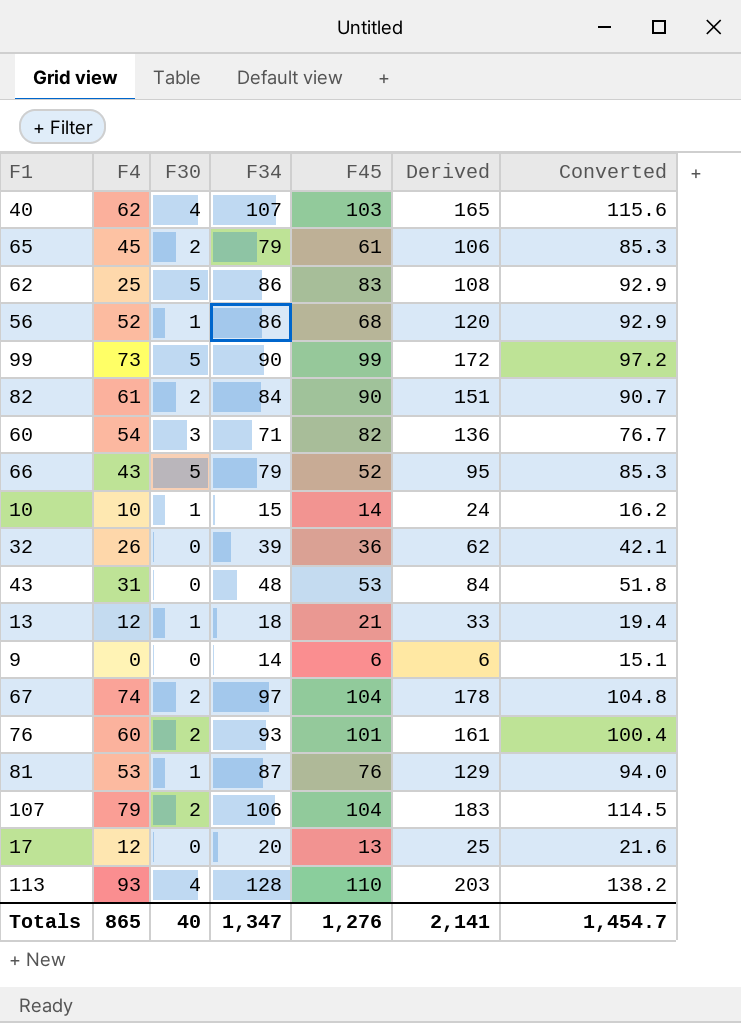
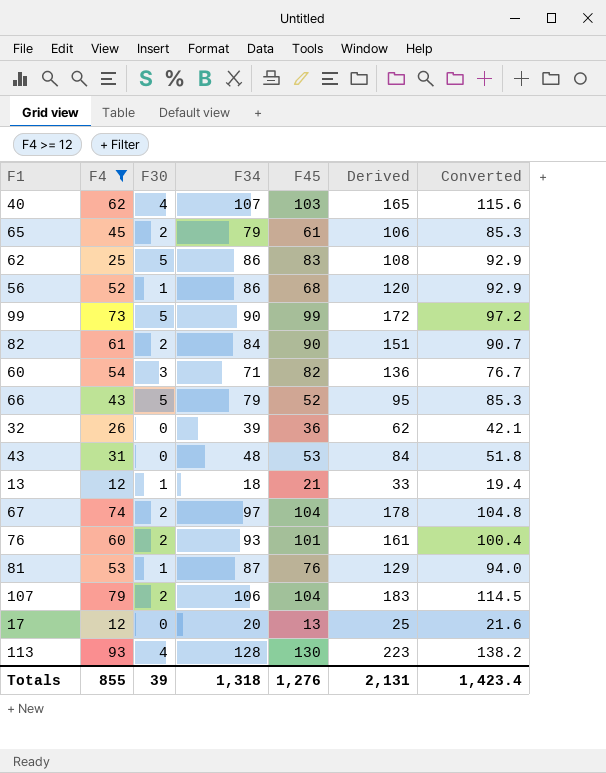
filter: none -> F4 >= 12
113 | F45: 110 -> 130
113 | Derived: 203 -> 223
Totals | F4: 865 -> 855
Totals | F30: 40 -> 39
Totals | F34: 1,347 -> 1,318
Totals | Derived: 2,141 -> 2,131
Totals | Converted: 1,454.7 -> 1,423.4

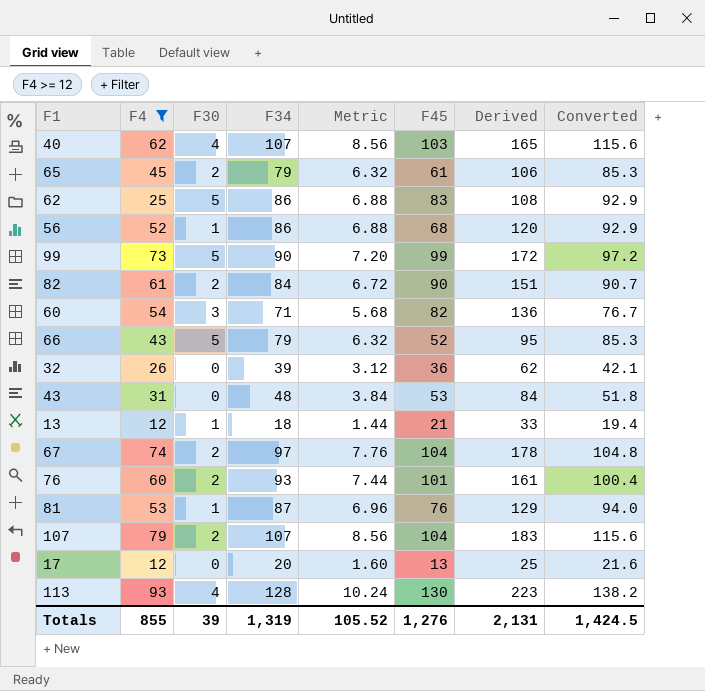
column Metric | formula: none -> [F34] * 0.08
107 | F34: 106 -> 107
107 | Converted: 114.5 -> 115.6
Totals | F34: 1,318 -> 1,319
Totals | Converted: 1,423.4 -> 1,424.5

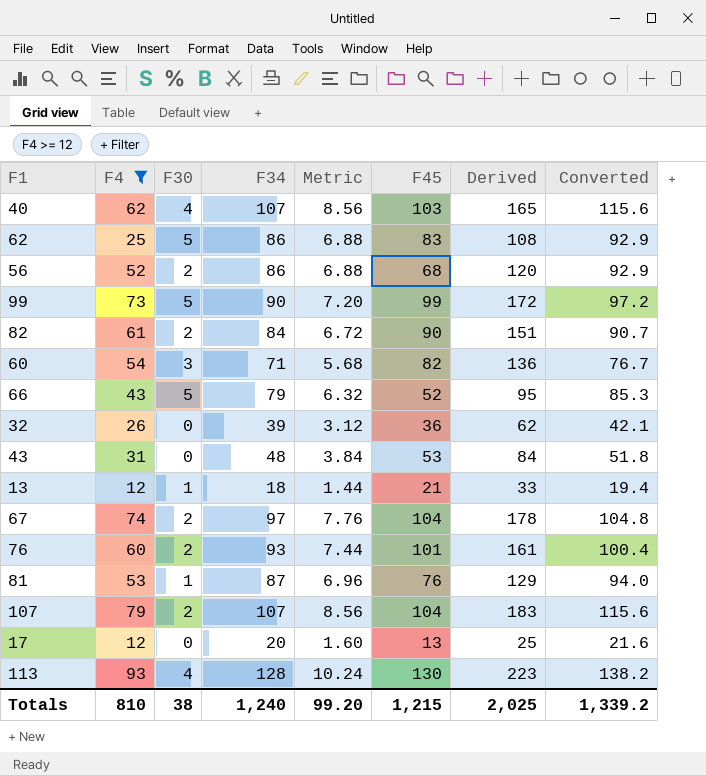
row 65: 45 | 2 | 79 | 6.32 | 61 | 106 | 85.3 -> none
56 | F30: 1 -> 2
Totals | F4: 855 -> 810
Totals | F30: 39 -> 38
Totals | F34: 1,319 -> 1,240
Totals | Metric: 105.52 -> 99.20
Totals | F45: 1,276 -> 1,215
Totals | Derived: 2,131 -> 2,025
Totals | Converted: 1,424.5 -> 1,339.2

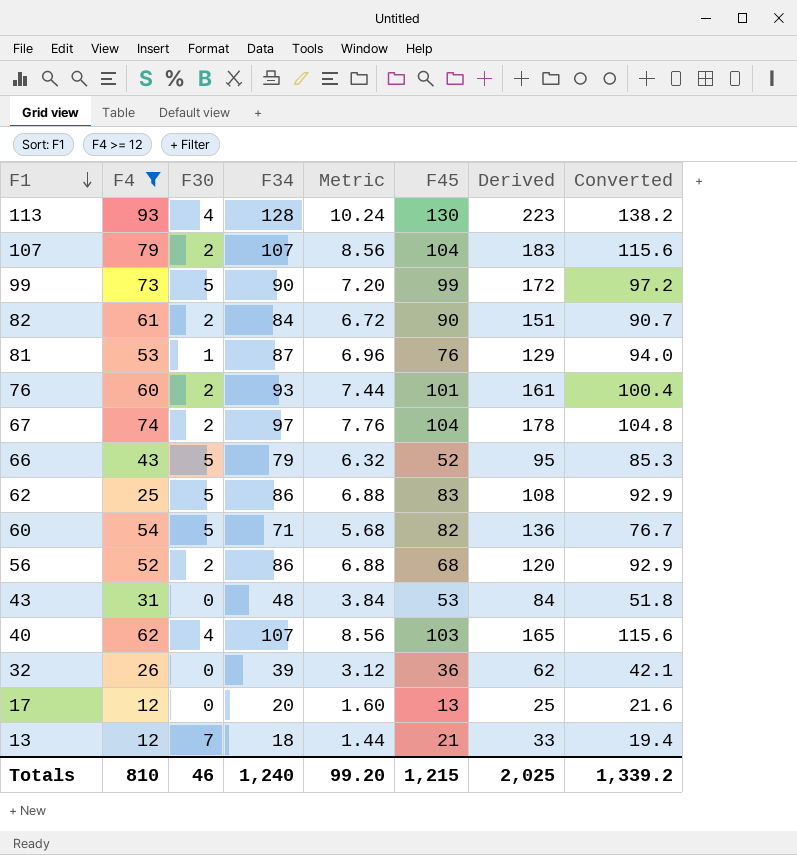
row order: none -> F1 descending
60 | F30: 3 -> 5
13 | F30: 1 -> 7
Totals | F30: 38 -> 46

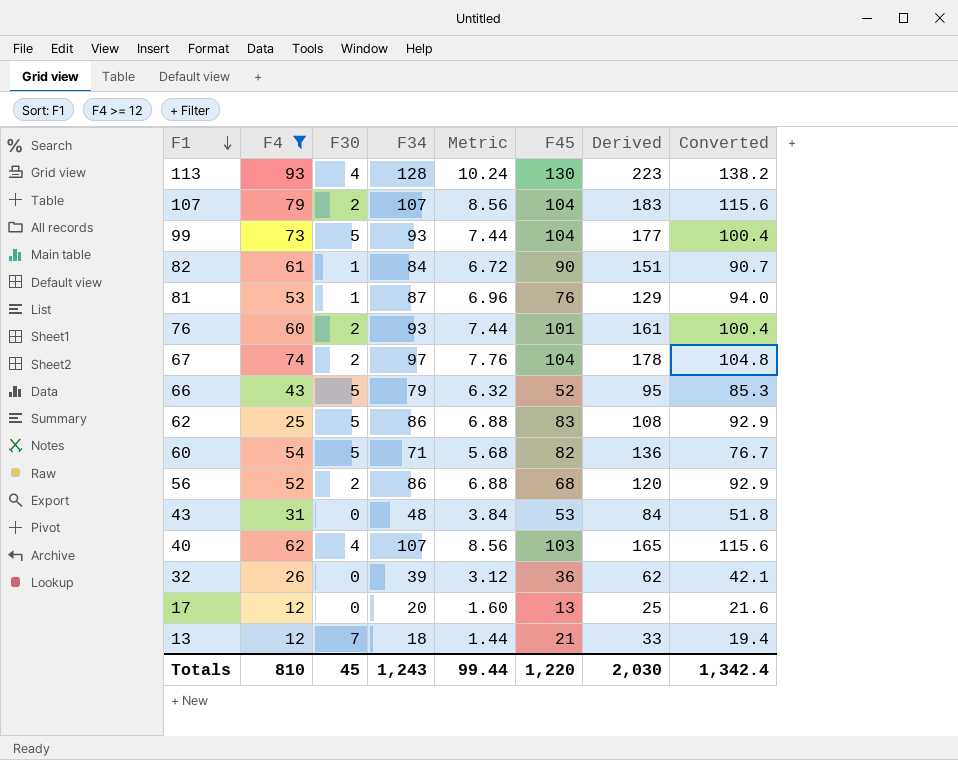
99 | F34: 90 -> 93
99 | Metric: 7.20 -> 7.44
99 | F45: 99 -> 104
99 | Derived: 172 -> 177
99 | Converted: 97.2 -> 100.4
82 | F30: 2 -> 1
Totals | F30: 46 -> 45
Totals | F34: 1,240 -> 1,243
Totals | Metric: 99.20 -> 99.44
Totals | F45: 1,215 -> 1,220
Totals | Derived: 2,025 -> 2,030
Totals | Converted: 1,339.2 -> 1,342.4

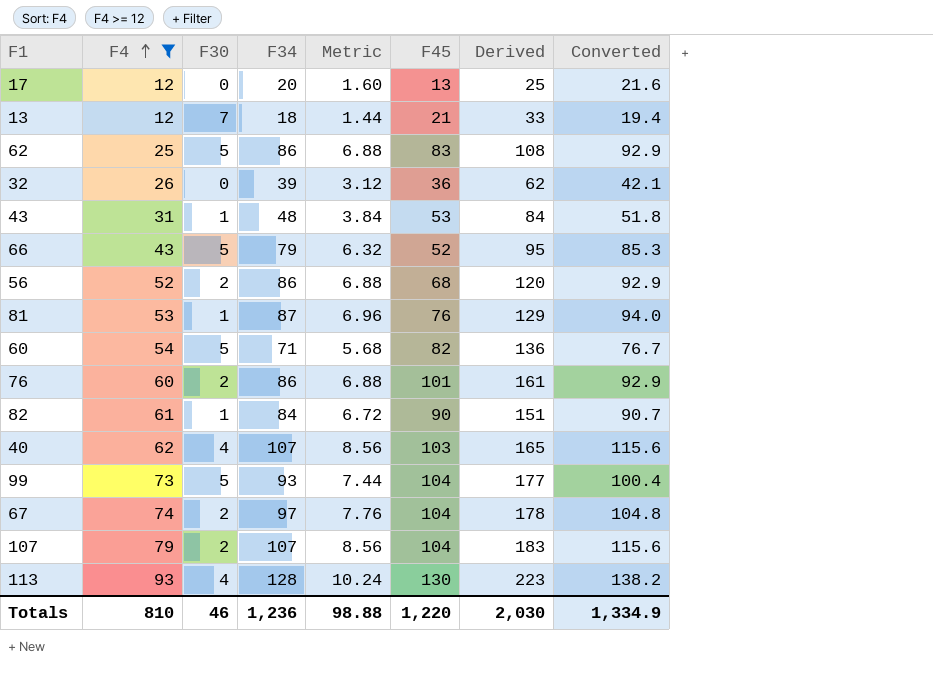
row order: F1 descending -> F4 ascending
43 | F30: 0 -> 1
76 | F34: 93 -> 86
76 | Metric: 7.44 -> 6.88
76 | Converted: 100.4 -> 92.9
Totals | F30: 45 -> 46
Totals | F34: 1,243 -> 1,236
Totals | Metric: 99.44 -> 98.88
Totals | Converted: 1,342.4 -> 1,334.9

